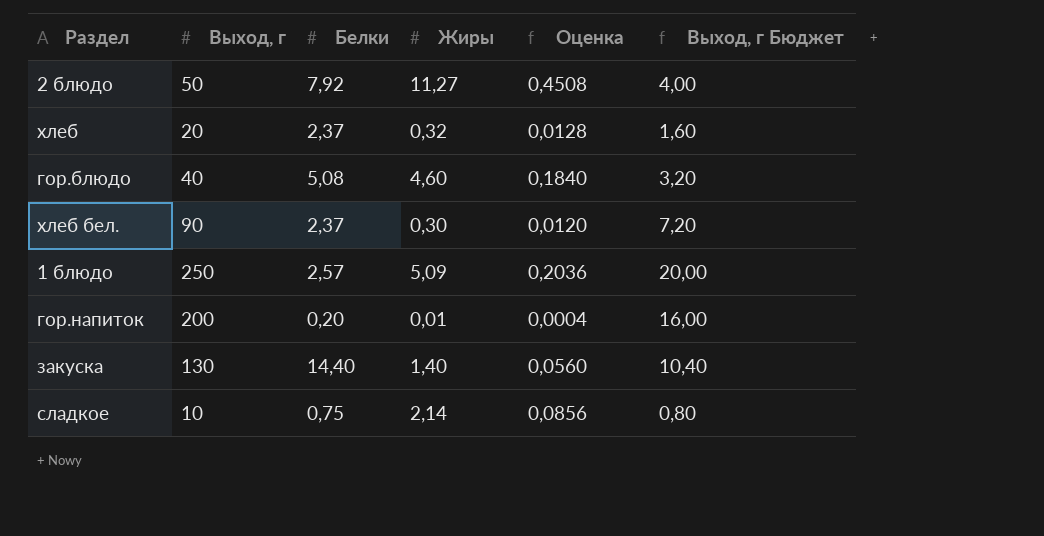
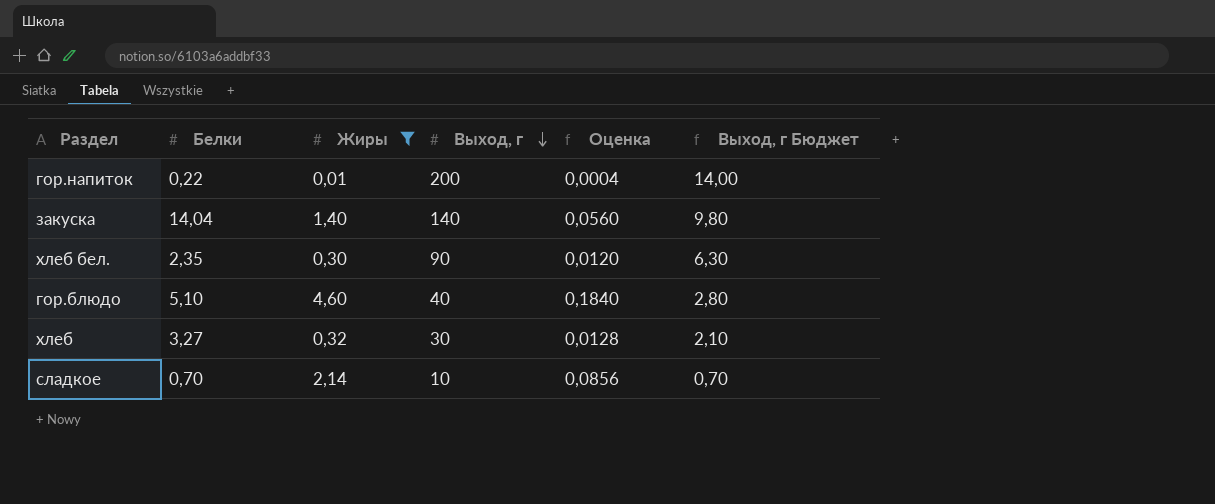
filter: none -> Жиры <= 4,60
row order: none -> Выход, г descending
column Выход, г | position: 2 -> 4
column Выход, г Бюджет | formula: [Выход, г] * 0,08 -> [Выход, г] * 0,07
гор.напиток | Белки: 0,20 -> 0,22
закуска | Белки: 14,40 -> 14,04
закуска | Выход, г: 130 -> 140
хлеб бел. | Белки: 2,37 -> 2,35
гор.блюдо | Белки: 5,08 -> 5,10
хлеб | Белки: 2,37 -> 3,27
хлеб | Выход, г: 20 -> 30
сладкое | Белки: 0,75 -> 0,70

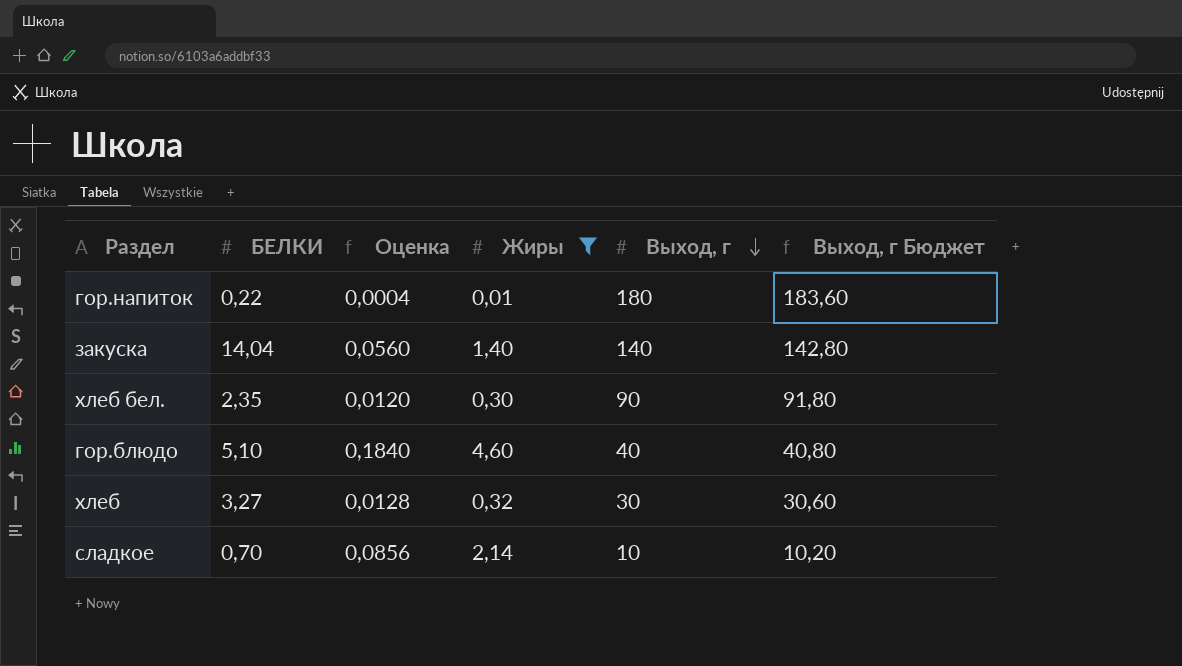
column name: Белки -> БЕЛКИ
column Оценка | position: 5 -> 3
column Выход, г Бюджет | formula: [Выход, г] * 0,07 -> [Выход, г] * 1,02
гор.напиток | Выход, г: 200 -> 180

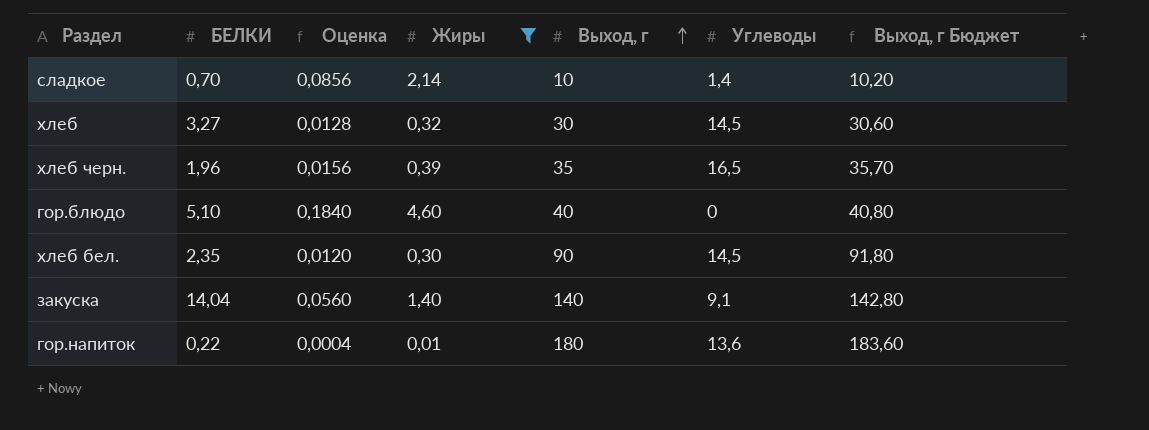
row order: Выход, г descending -> Выход, г ascending
column Углеводы | position: none -> 6
row хлеб черн.: none -> 1,96 | 0,0156 | 0,39 | 35 | 16,5 | 35,70

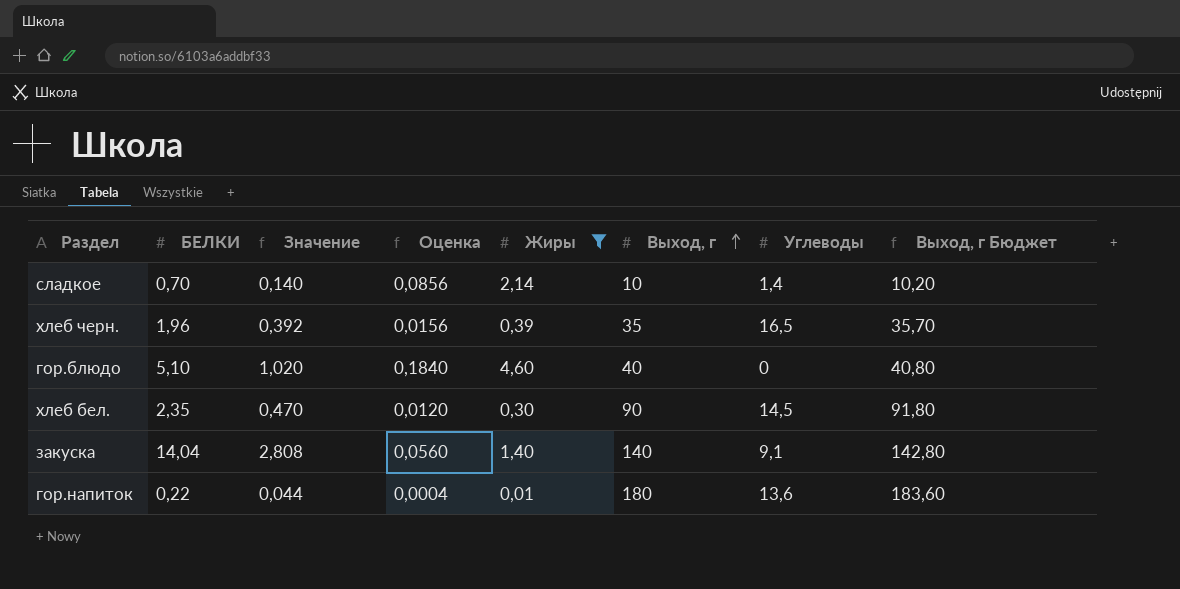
column Значение | formula: none -> [БЕЛКИ] * 0,2
row хлеб: 3,27 | 0,0128 | 0,32 | 30 | 14,5 | 30,60 -> none

